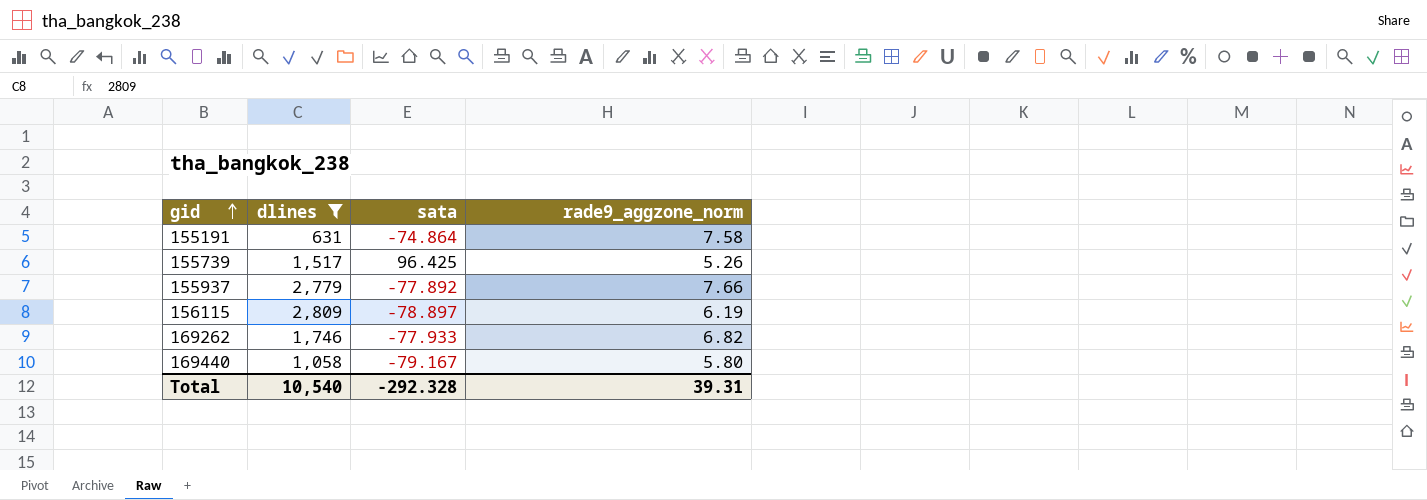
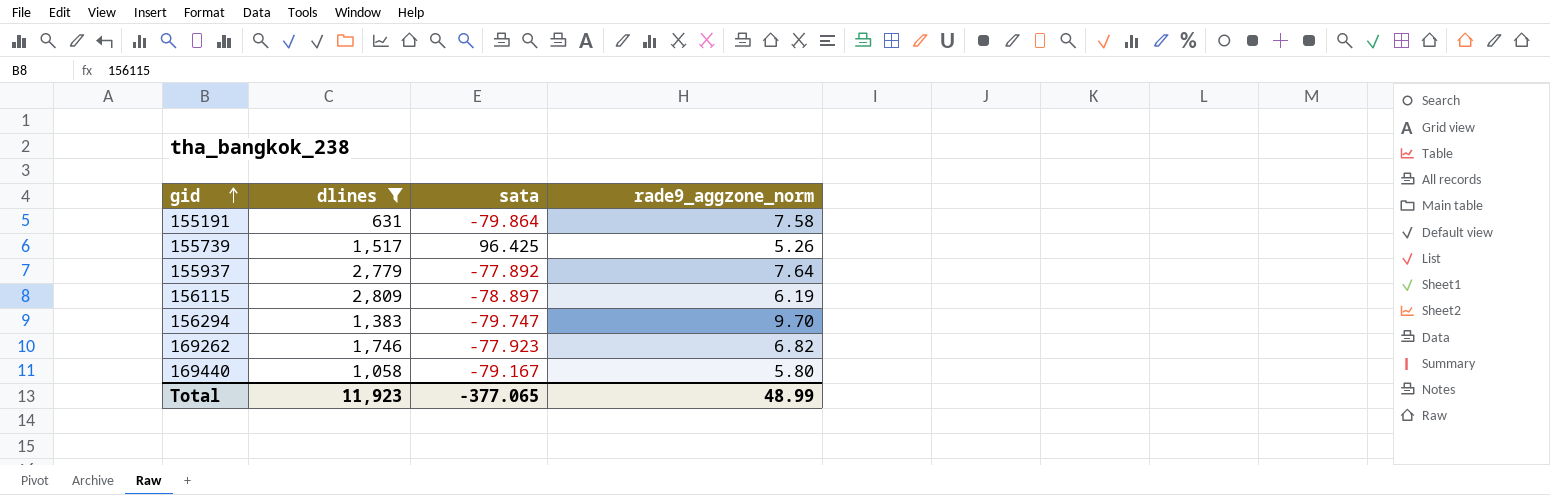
155191 | sata: -74.864 -> -79.864
155937 | rade9_aggzone_norm: 7.66 -> 7.64
row 156294: none -> 1,383 | -79.747 | 9.70
169262 | sata: -77.933 -> -77.923
Total | dlines: 10,540 -> 11,923
Total | sata: -292.328 -> -377.065
Total | rade9_aggzone_norm: 39.31 -> 48.99

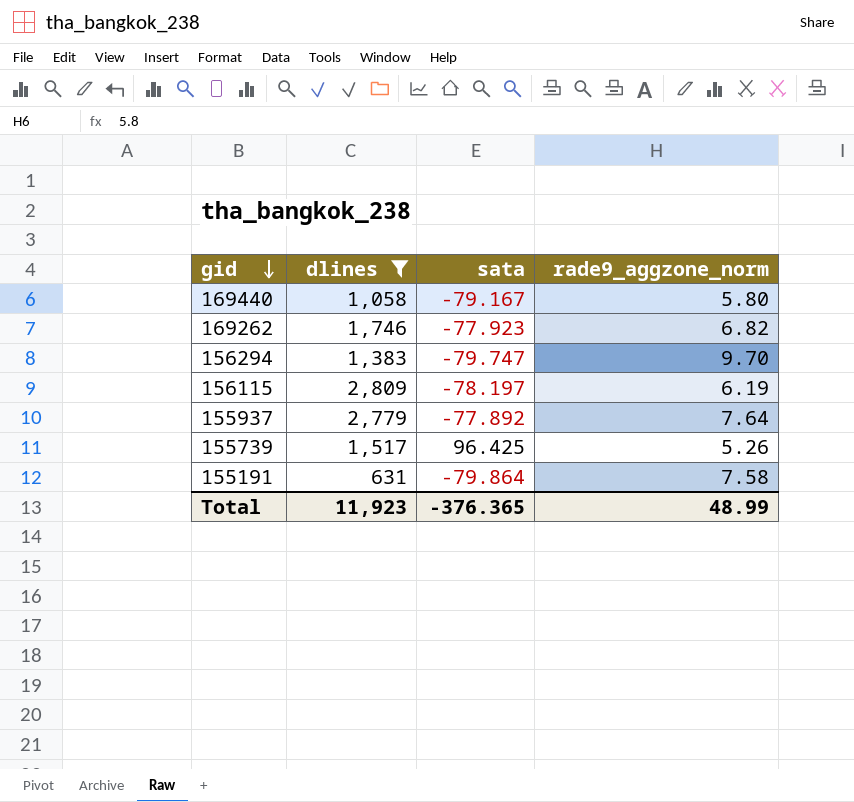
row order: gid ascending -> gid descending
156115 | sata: -78.897 -> -78.197
Total | sata: -377.065 -> -376.365

